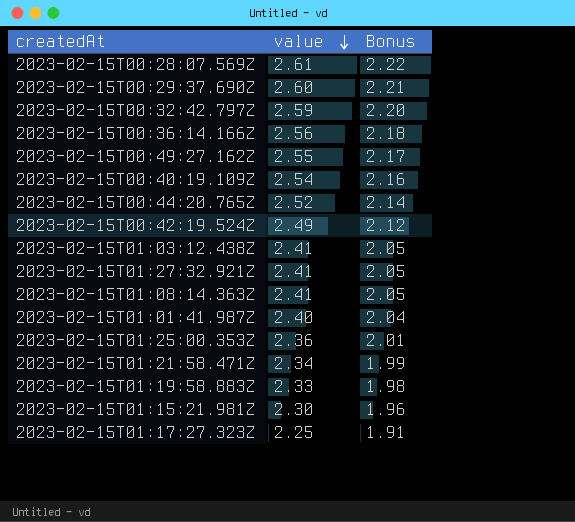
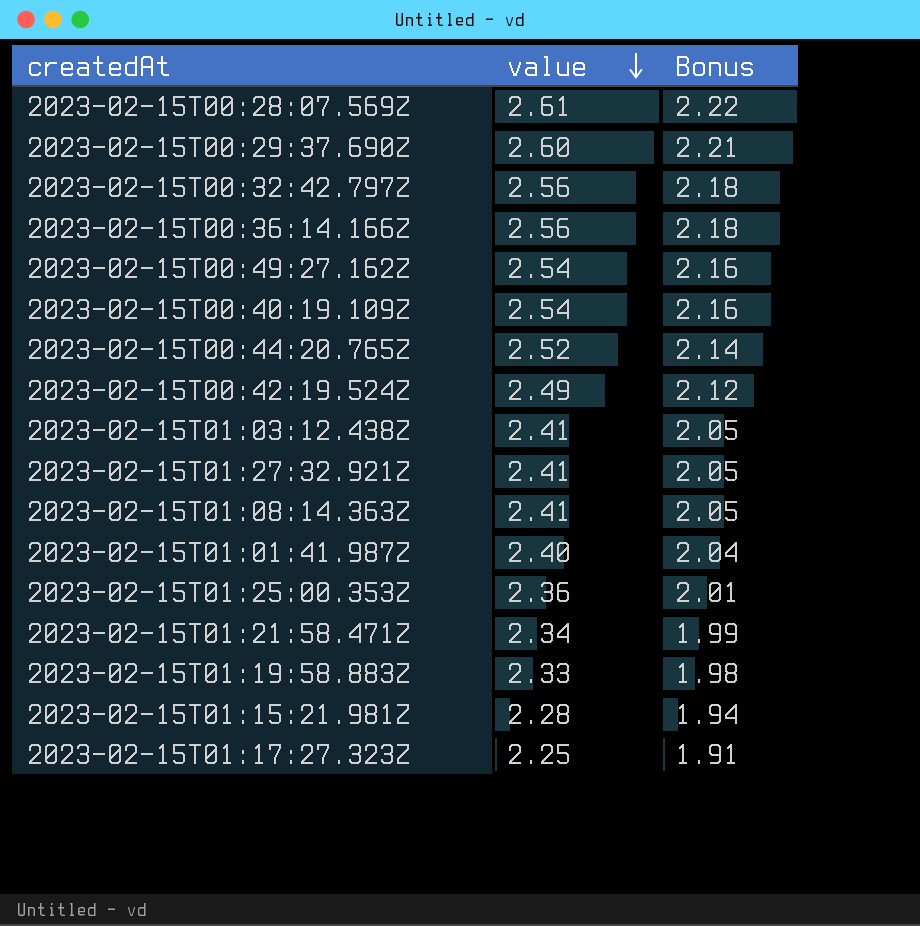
2023-02-15T00:32:42.797Z | value: 2.59 -> 2.56
2023-02-15T00:32:42.797Z | Bonus: 2.20 -> 2.18
2023-02-15T00:49:27.162Z | value: 2.55 -> 2.54
2023-02-15T00:49:27.162Z | Bonus: 2.17 -> 2.16
2023-02-15T01:15:21.981Z | value: 2.30 -> 2.28
2023-02-15T01:15:21.981Z | Bonus: 1.96 -> 1.94

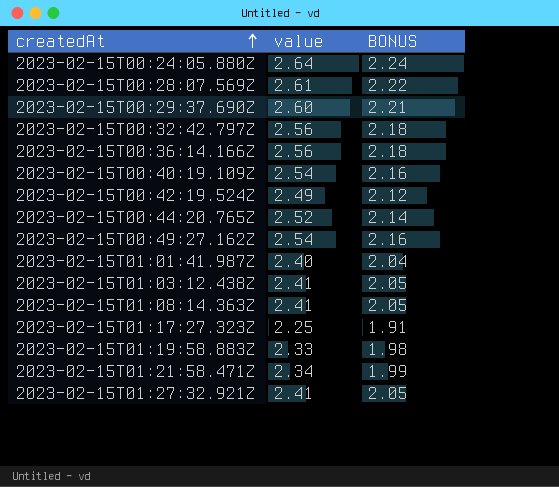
row order: value descending -> createdAt ascending
column name: Bonus -> BONUS
row 2023-02-15T01:25:00.353Z: 2.36 | 2.01 -> none
row 2023-02-15T01:15:21.981Z: 2.28 | 1.94 -> none
row 2023-02-15T00:24:05.880Z: none -> 2.64 | 2.24

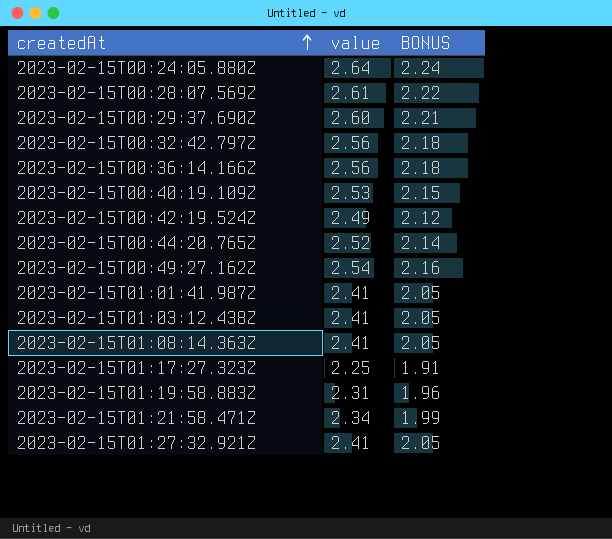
2023-02-15T00:40:19.109Z | value: 2.54 -> 2.53
2023-02-15T00:40:19.109Z | BONUS: 2.16 -> 2.15
2023-02-15T01:01:41.987Z | value: 2.40 -> 2.41
2023-02-15T01:01:41.987Z | BONUS: 2.04 -> 2.05
2023-02-15T01:19:58.883Z | value: 2.33 -> 2.31
2023-02-15T01:19:58.883Z | BONUS: 1.98 -> 1.96

